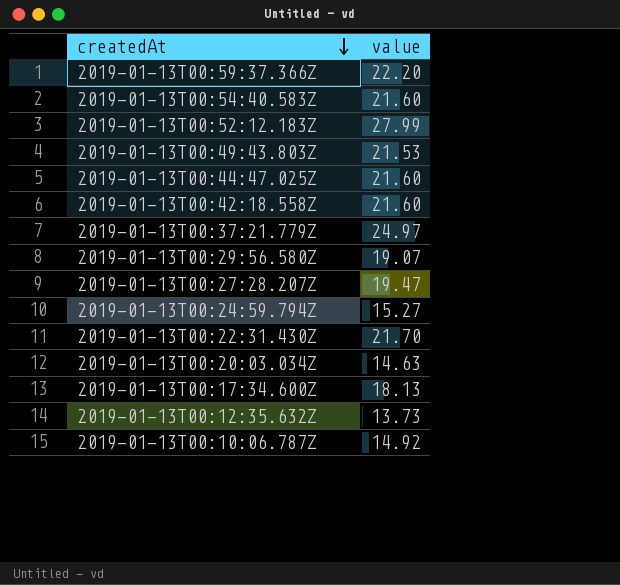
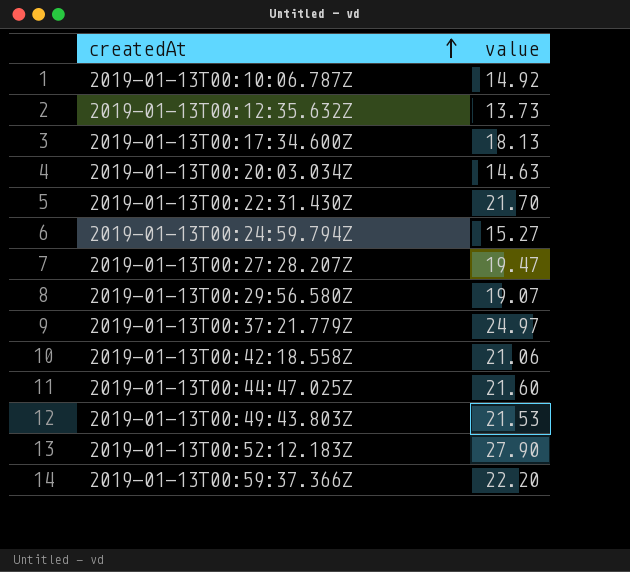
row order: createdAt descending -> createdAt ascending
row 2019-01-13T00:54:40.583Z: 21.60 -> none
2019-01-13T00:42:18.558Z | value: 21.60 -> 21.06
2019-01-13T00:52:12.183Z | value: 27.99 -> 27.90

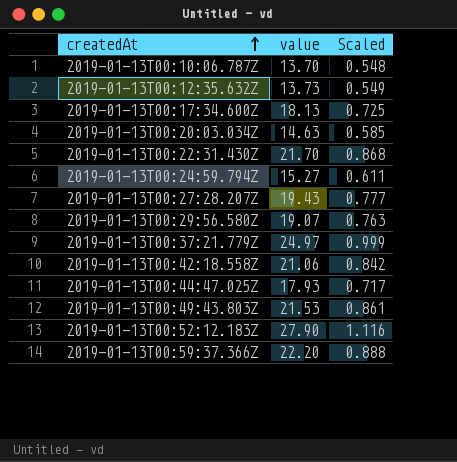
column Scaled | formula: none -> [value] * 0.04
2019-01-13T00:10:06.787Z | value: 14.92 -> 13.70
2019-01-13T00:27:28.207Z | value: 19.47 -> 19.43
2019-01-13T00:44:47.025Z | value: 21.60 -> 17.93

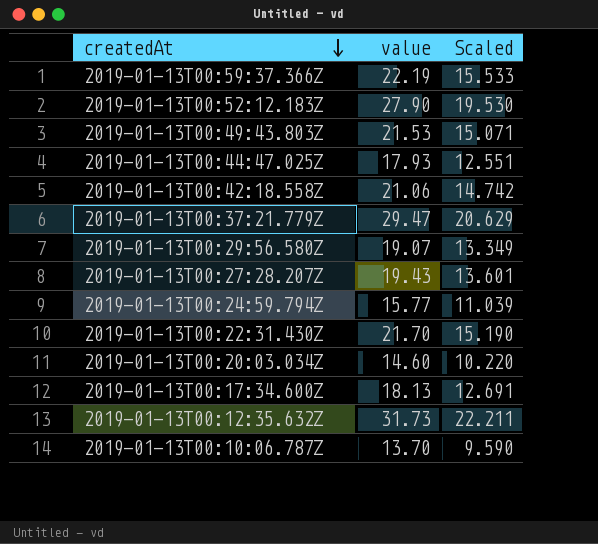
row order: createdAt ascending -> createdAt descending
column Scaled | formula: [value] * 0.04 -> [value] * 0.7
2019-01-13T00:59:37.366Z | value: 22.20 -> 22.19
2019-01-13T00:37:21.779Z | value: 24.97 -> 29.47
2019-01-13T00:24:59.794Z | value: 15.27 -> 15.77
2019-01-13T00:20:03.034Z | value: 14.63 -> 14.60
2019-01-13T00:12:35.632Z | value: 13.73 -> 31.73

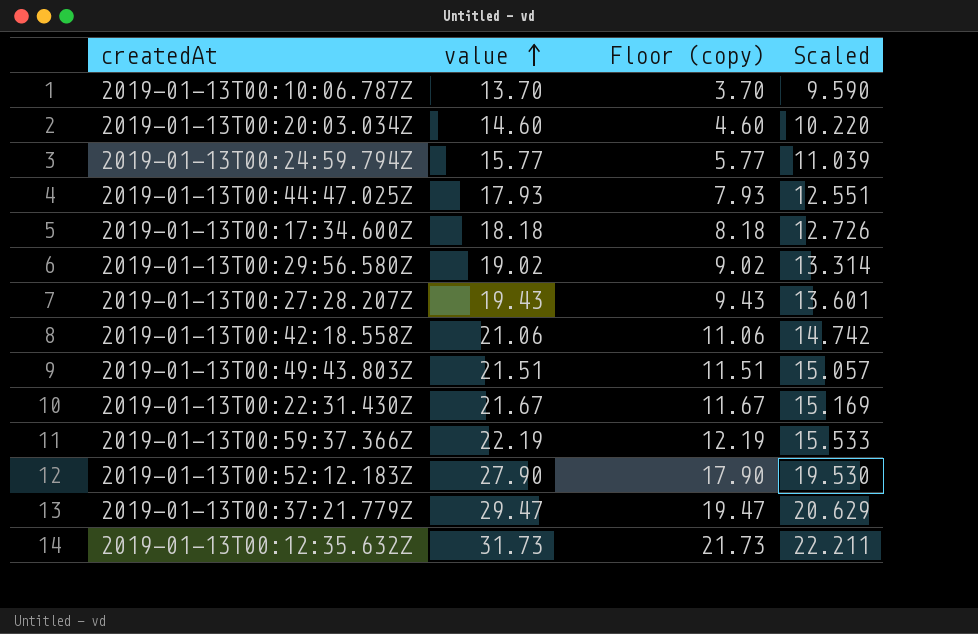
row order: createdAt descending -> value ascending
column Floor (copy) | formula: none -> [value] - 10
2019-01-13T00:17:34.600Z | value: 18.13 -> 18.18
2019-01-13T00:17:34.600Z | Scaled: 12.691 -> 12.726
2019-01-13T00:29:56.580Z | value: 19.07 -> 19.02
2019-01-13T00:29:56.580Z | Scaled: 13.349 -> 13.314
2019-01-13T00:49:43.803Z | value: 21.53 -> 21.51
2019-01-13T00:49:43.803Z | Scaled: 15.071 -> 15.057
2019-01-13T00:22:31.430Z | value: 21.70 -> 21.67
2019-01-13T00:22:31.430Z | Scaled: 15.190 -> 15.169

